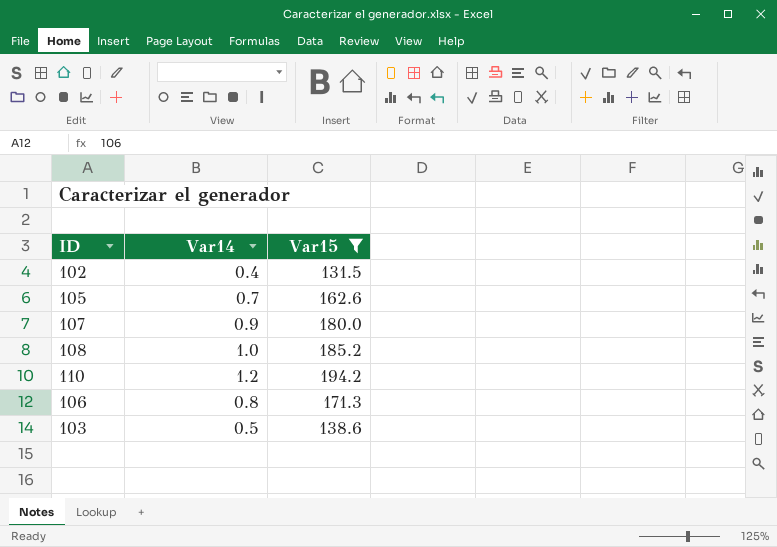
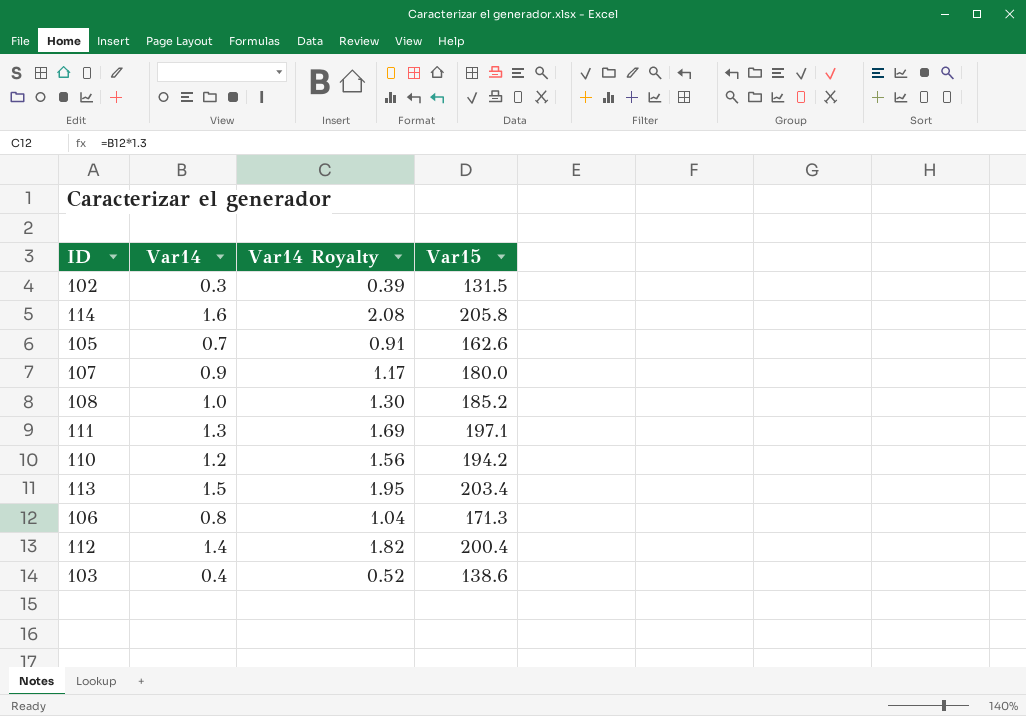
filter: Var15 <= 194.2 -> none
column Var14 Royalty | formula: none -> [Var14] * 1.3
102 | Var14: 0.4 -> 0.3
103 | Var14: 0.5 -> 0.4

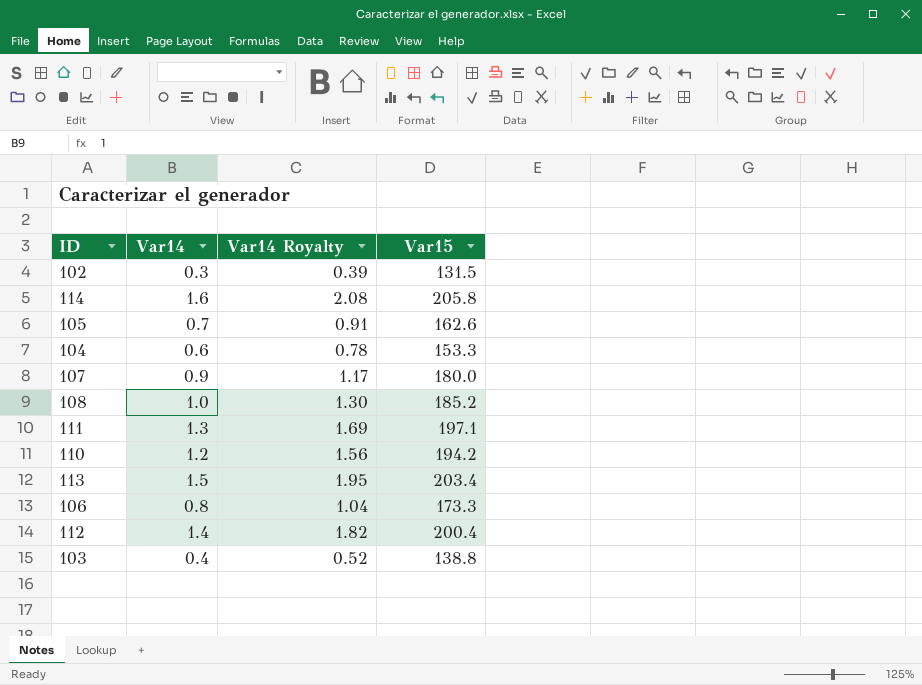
row 104: none -> 0.6 | 0.78 | 153.3
106 | Var15: 171.3 -> 173.3
103 | Var15: 138.6 -> 138.8

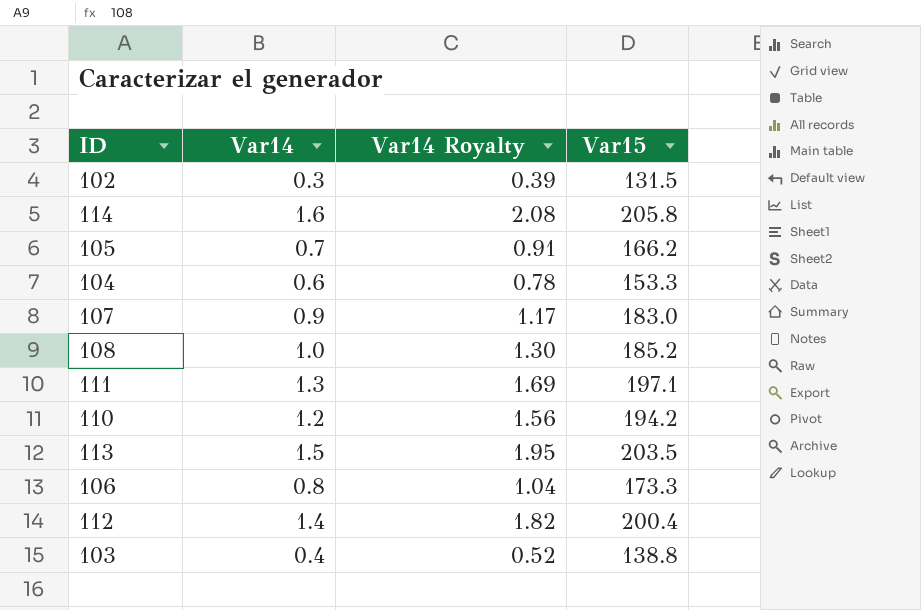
105 | Var15: 162.6 -> 166.2
107 | Var15: 180.0 -> 183.0
113 | Var15: 203.4 -> 203.5

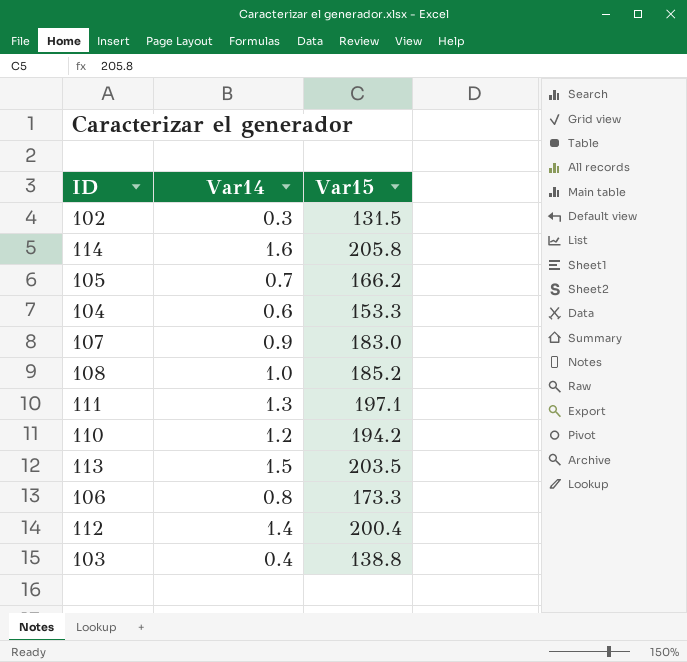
column Var14 Royalty | formula: [Var14] * 1.3 -> none

